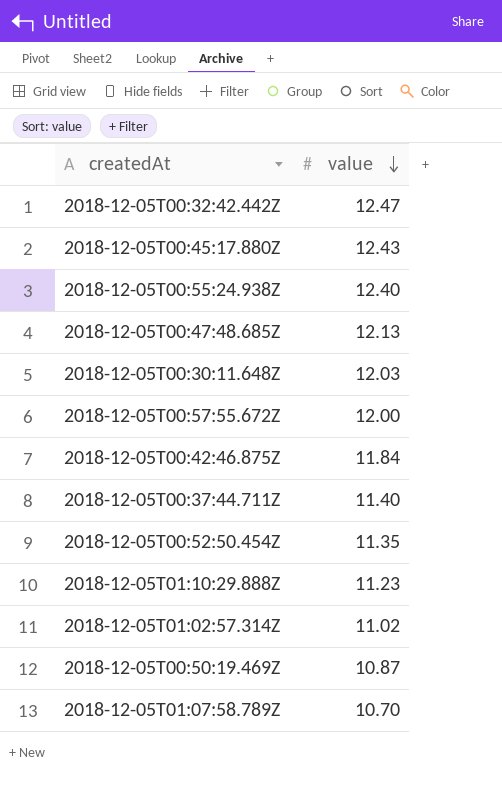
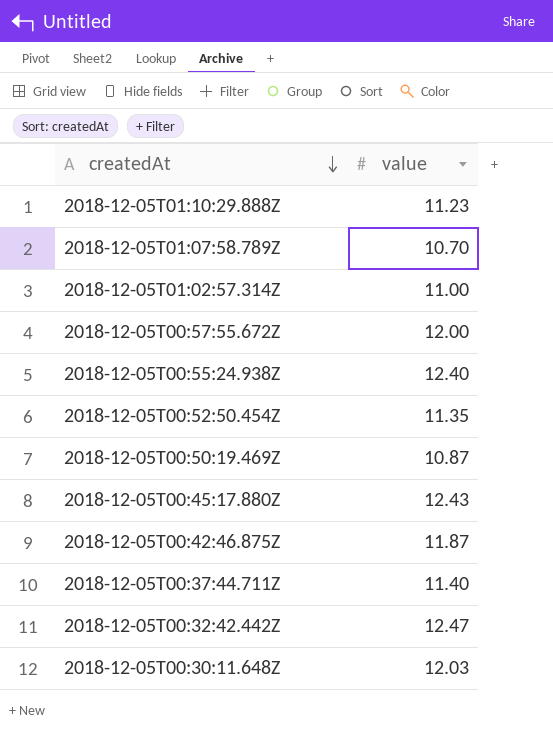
row order: value descending -> createdAt descending
row 2018-12-05T00:47:48.685Z: 12.13 -> none
2018-12-05T01:02:57.314Z | value: 11.02 -> 11.00
2018-12-05T00:42:46.875Z | value: 11.84 -> 11.87

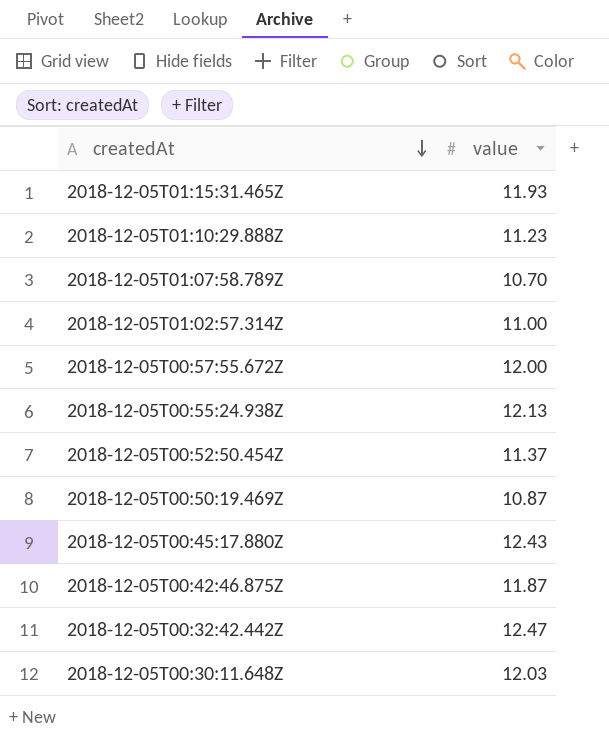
row 2018-12-05T00:37:44.711Z: 11.40 -> none
row 2018-12-05T01:15:31.465Z: none -> 11.93
2018-12-05T00:55:24.938Z | value: 12.40 -> 12.13
2018-12-05T00:52:50.454Z | value: 11.35 -> 11.37

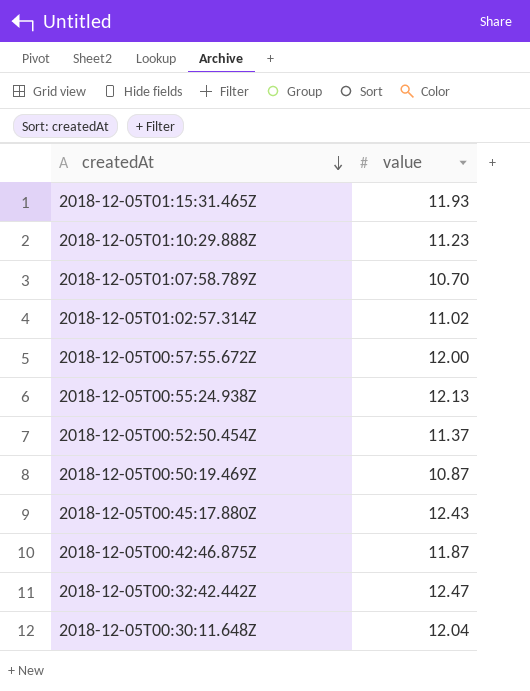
2018-12-05T01:02:57.314Z | value: 11.00 -> 11.02
2018-12-05T00:30:11.648Z | value: 12.03 -> 12.04

